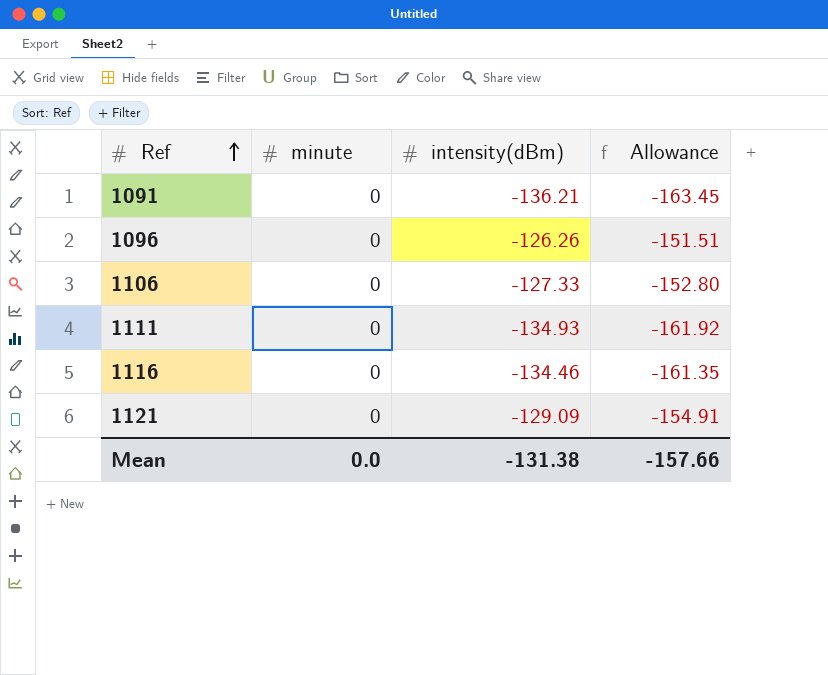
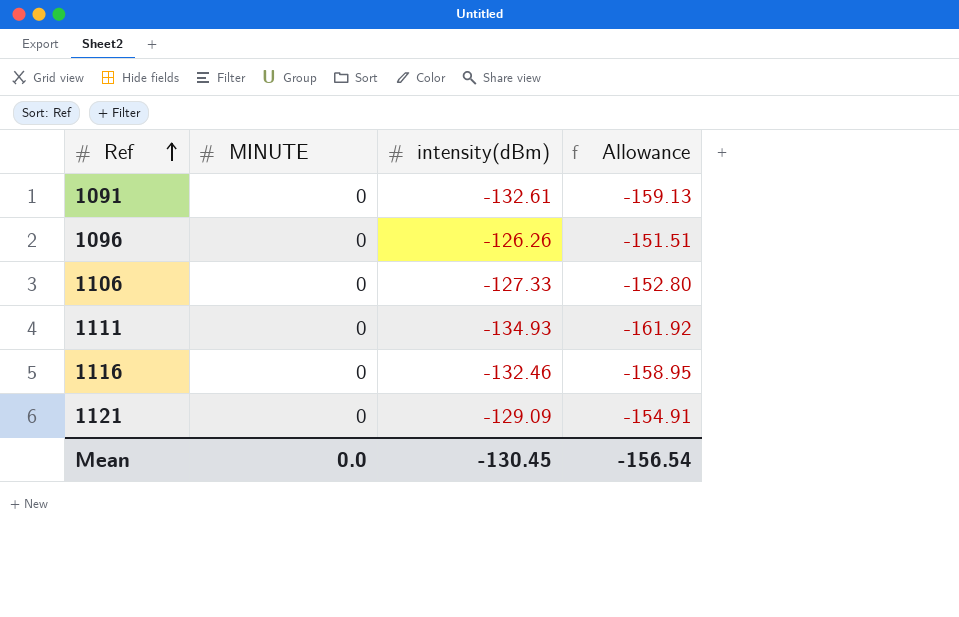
column name: minute -> MINUTE
1091 | intensity(dBm): -136.21 -> -132.61
1091 | Allowance: -163.45 -> -159.13
1116 | intensity(dBm): -134.46 -> -132.46
1116 | Allowance: -161.35 -> -158.95
Mean | intensity(dBm): -131.38 -> -130.45
Mean | Allowance: -157.66 -> -156.54

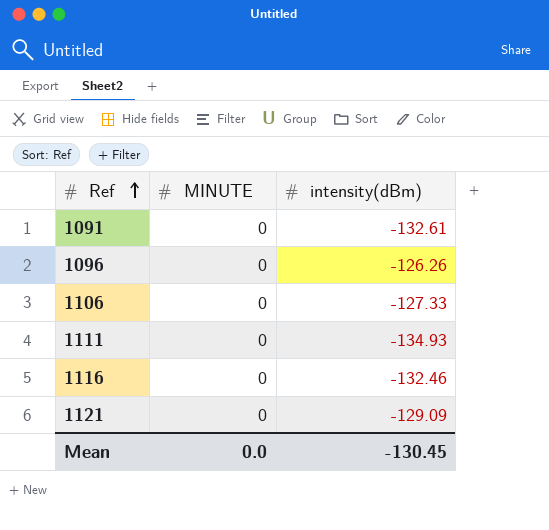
column Allowance | formula: [intensity(dBm)] * 1.2 -> none

